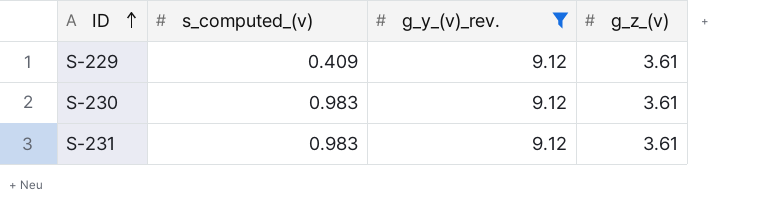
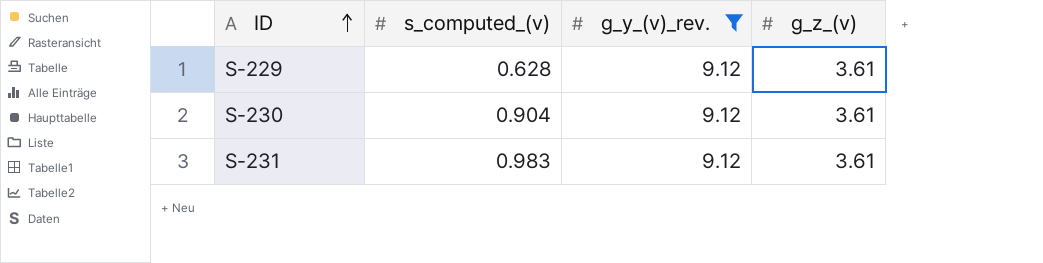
S-229 | s_computed_(v): 0.409 -> 0.628
S-230 | s_computed_(v): 0.983 -> 0.904

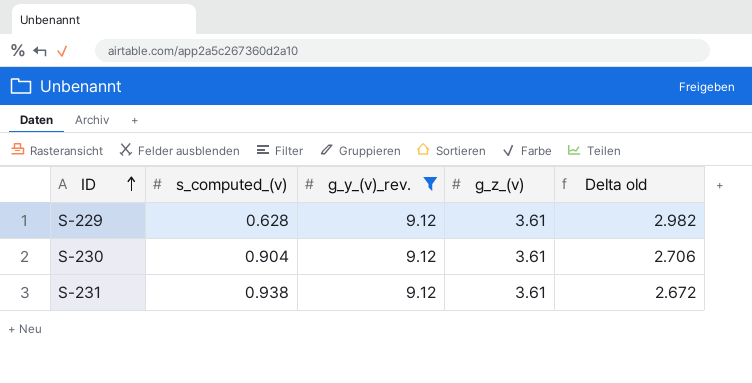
column Delta old | formula: none -> [g_z_(v)] - [s_computed_(v)]
S-231 | s_computed_(v): 0.983 -> 0.938

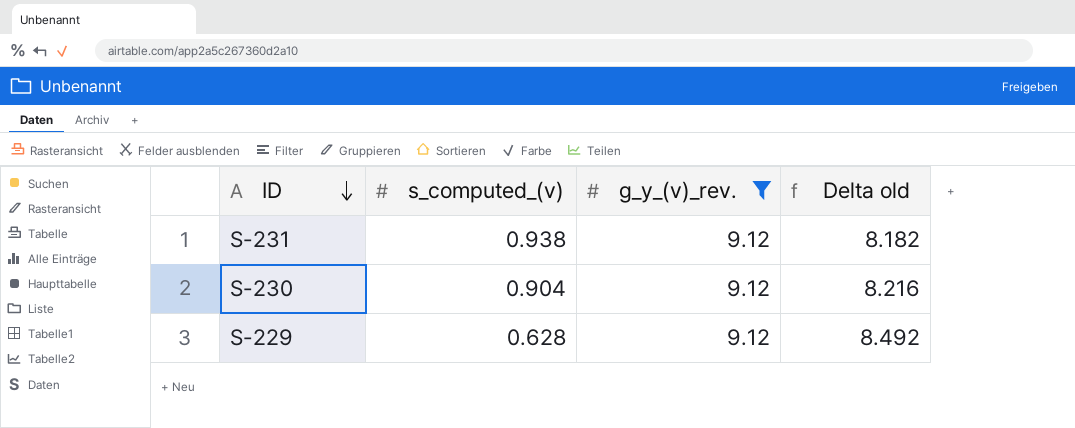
row order: ID ascending -> ID descending
column g_z_(v) | position: 4 -> none
column Delta old | formula: [g_z_(v)] - [s_computed_(v)] -> [g_y_(v)_rev.] - [s_computed_(v)]

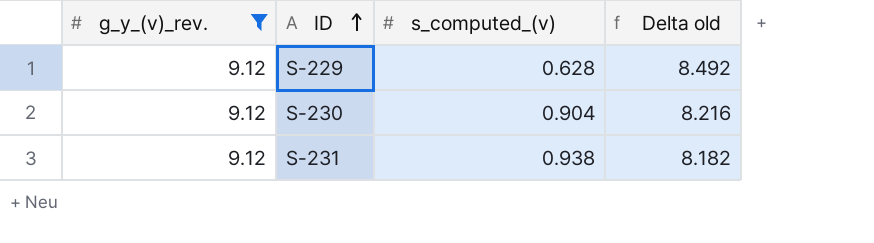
row order: ID descending -> ID ascending
column g_y_(v)_rev. | position: 3 -> 1

